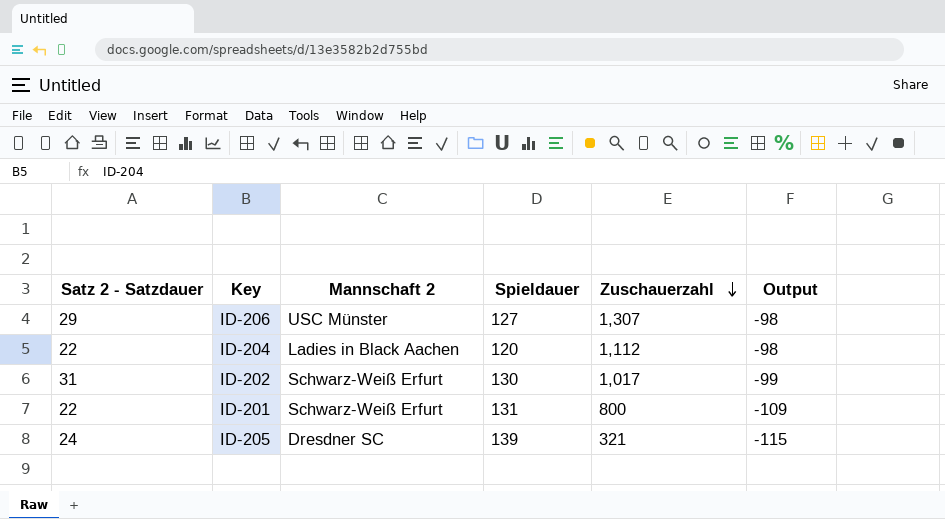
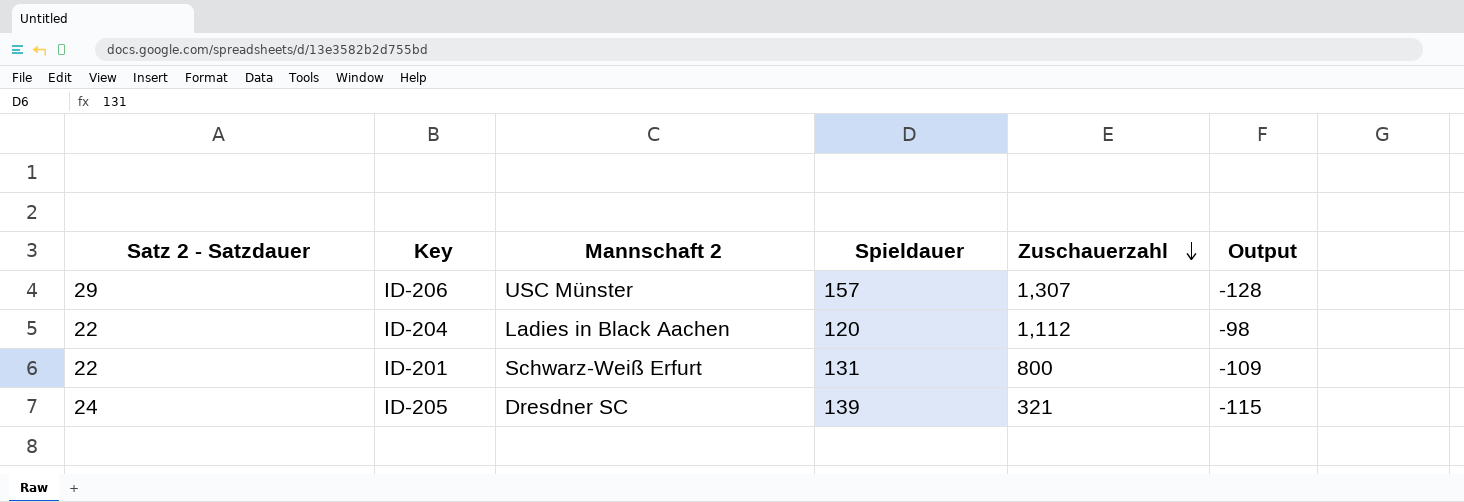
row ID-202: 31 | Schwarz-Weiß Erfurt | 130 | 1,017 | -99 -> none
ID-206 | Spieldauer: 127 -> 157
ID-206 | Output: -98 -> -128

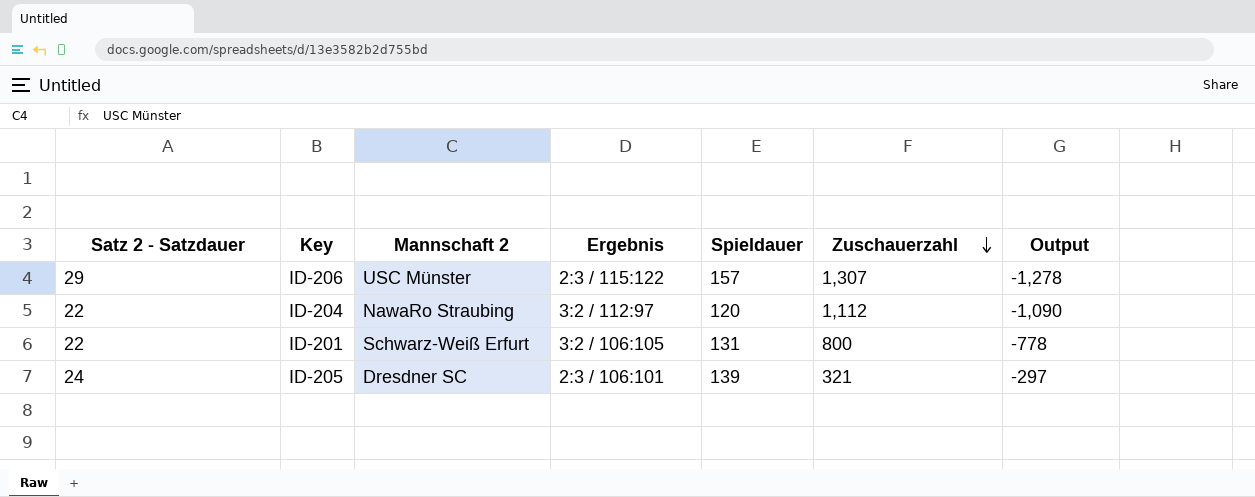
column Ergebnis | position: none -> 4
column Output | formula: [Satz 2 - Satzdauer] - [Spieldauer] -> [Satz 2 - Satzdauer] - [Zuschauerzahl]
ID-204 | Mannschaft 2: Ladies in Black Aachen -> NawaRo Straubing

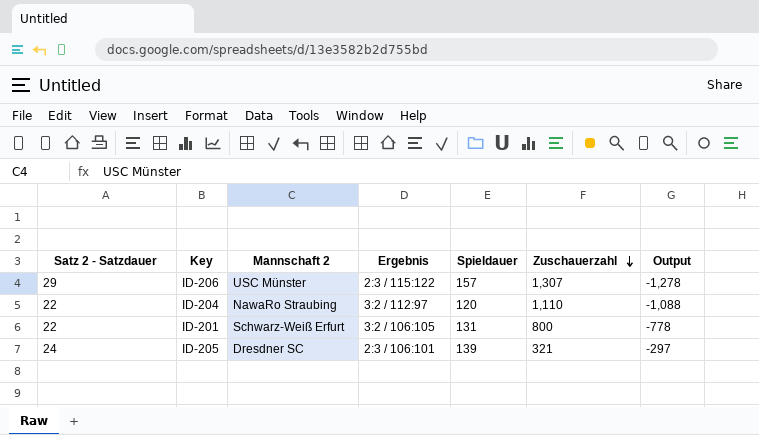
ID-204 | Zuschauerzahl: 1,112 -> 1,110
ID-204 | Output: -1,090 -> -1,088

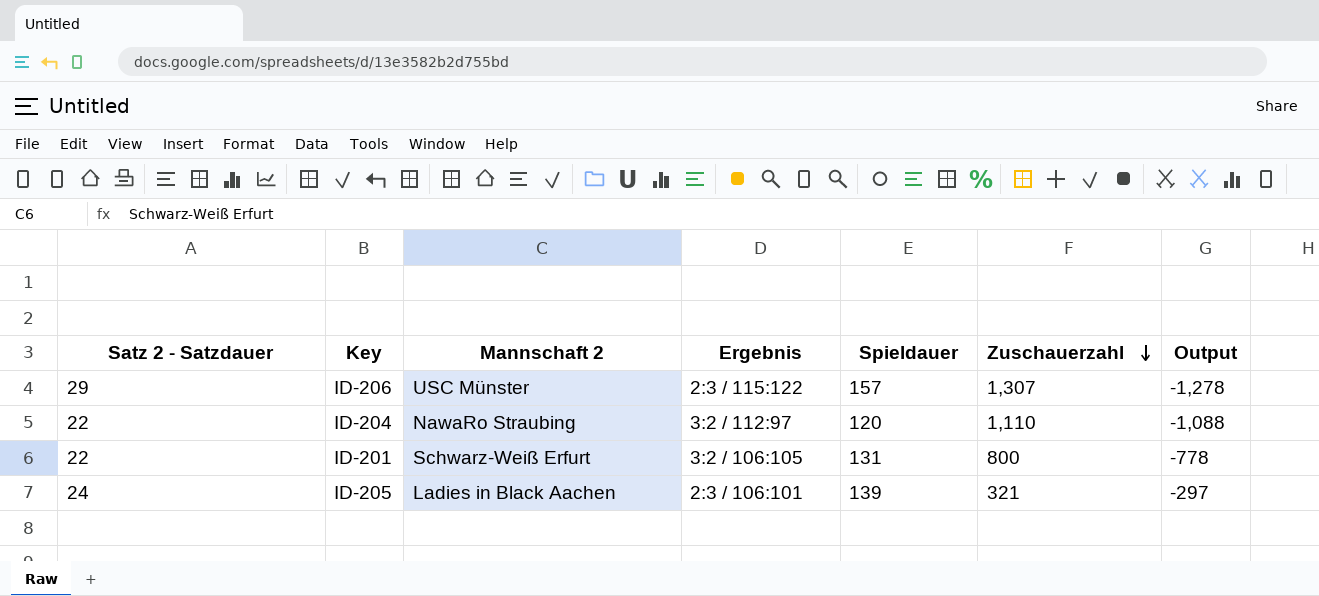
ID-205 | Mannschaft 2: Dresdner SC -> Ladies in Black Aachen

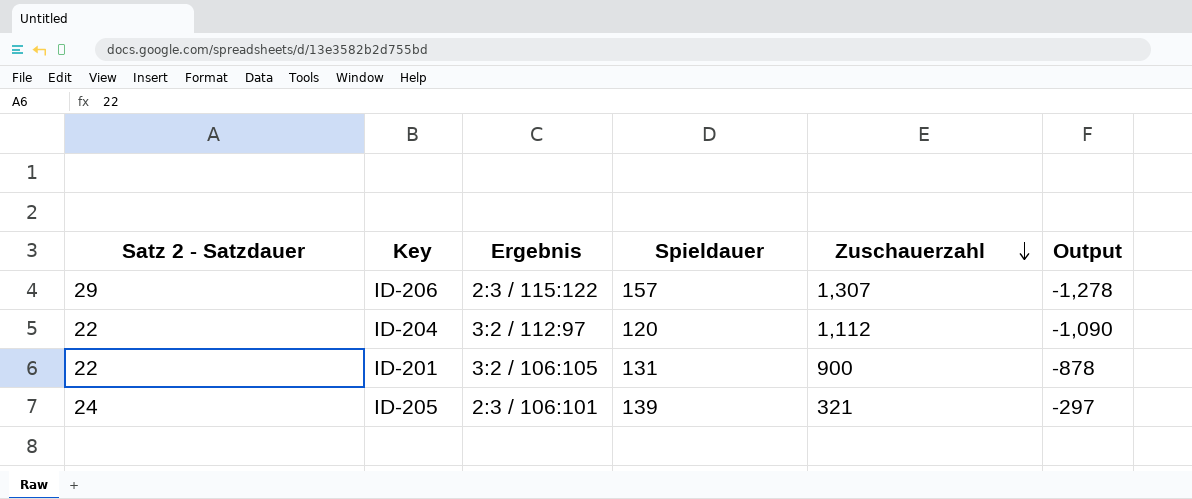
column Mannschaft 2 | position: 3 -> none
ID-204 | Zuschauerzahl: 1,110 -> 1,112
ID-204 | Output: -1,088 -> -1,090
ID-201 | Zuschauerzahl: 800 -> 900
ID-201 | Output: -778 -> -878

